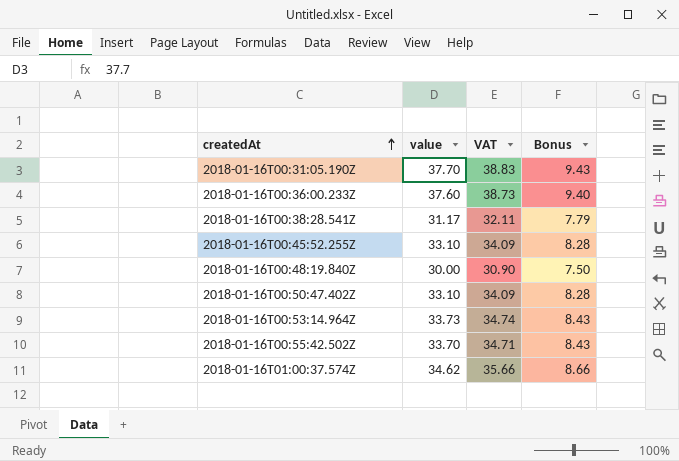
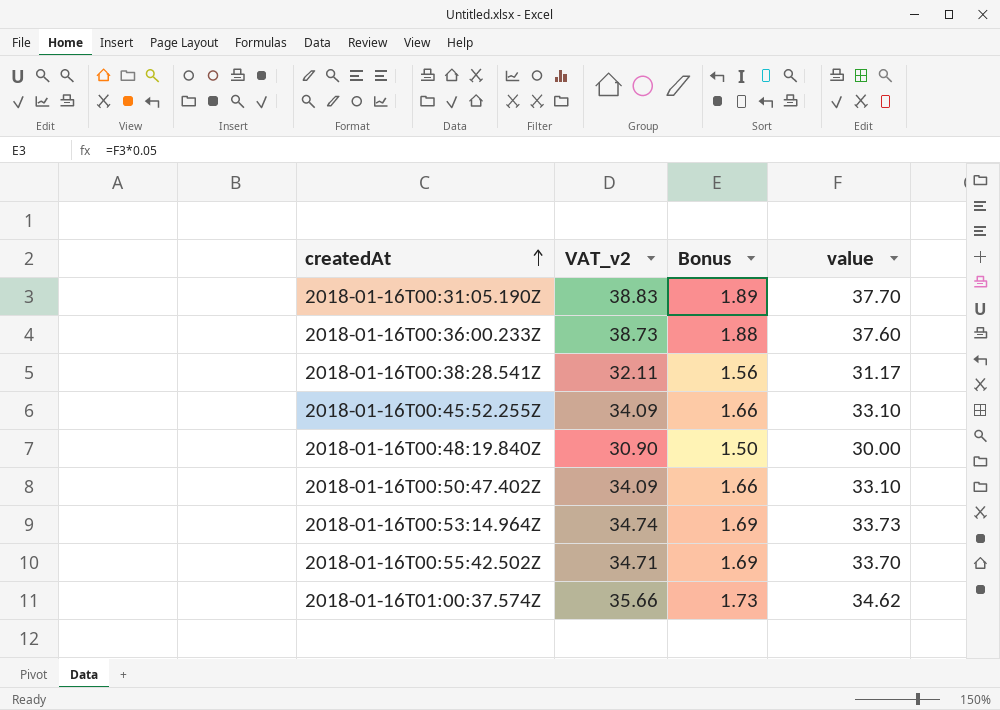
column name: VAT -> VAT_v2
column Bonus | formula: [value] * 0.25 -> [value] * 0.05
column value | position: 2 -> 4

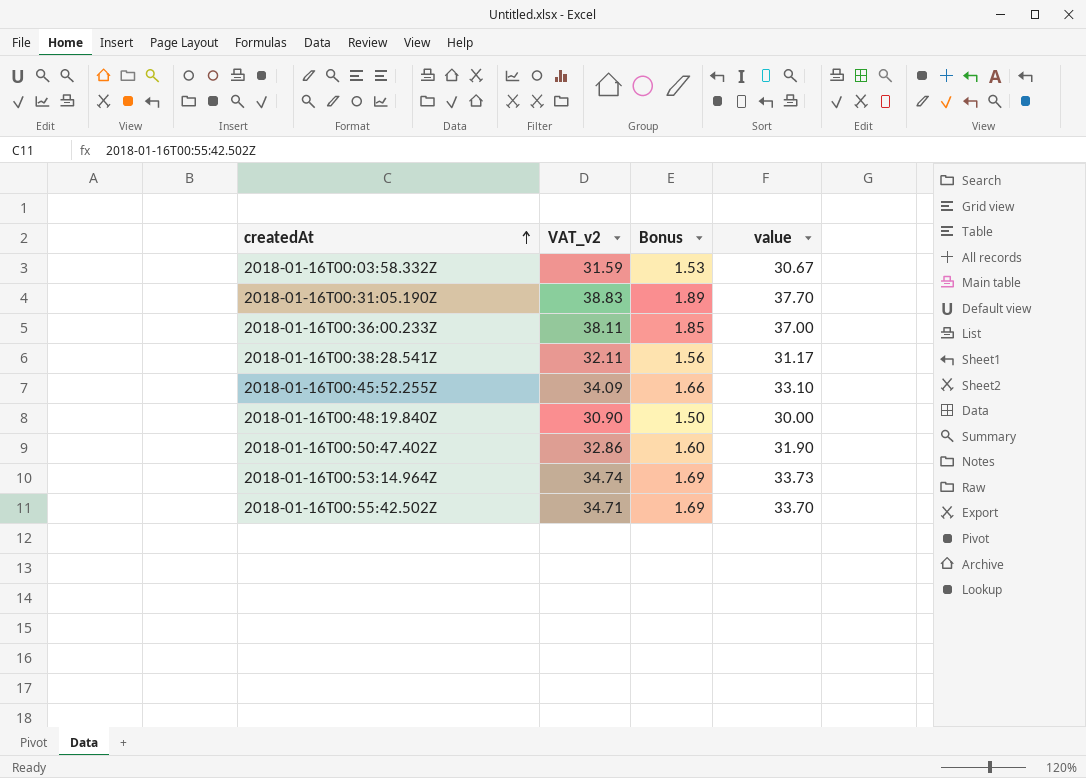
row 2018-01-16T01:00:37.574Z: 35.66 | 1.73 | 34.62 -> none
row 2018-01-16T00:03:58.332Z: none -> 31.59 | 1.53 | 30.67
2018-01-16T00:36:00.233Z | VAT_v2: 38.73 -> 38.11
2018-01-16T00:36:00.233Z | Bonus: 1.88 -> 1.85
2018-01-16T00:36:00.233Z | value: 37.60 -> 37.00
2018-01-16T00:50:47.402Z | VAT_v2: 34.09 -> 32.86
2018-01-16T00:50:47.402Z | Bonus: 1.66 -> 1.60
2018-01-16T00:50:47.402Z | value: 33.10 -> 31.90

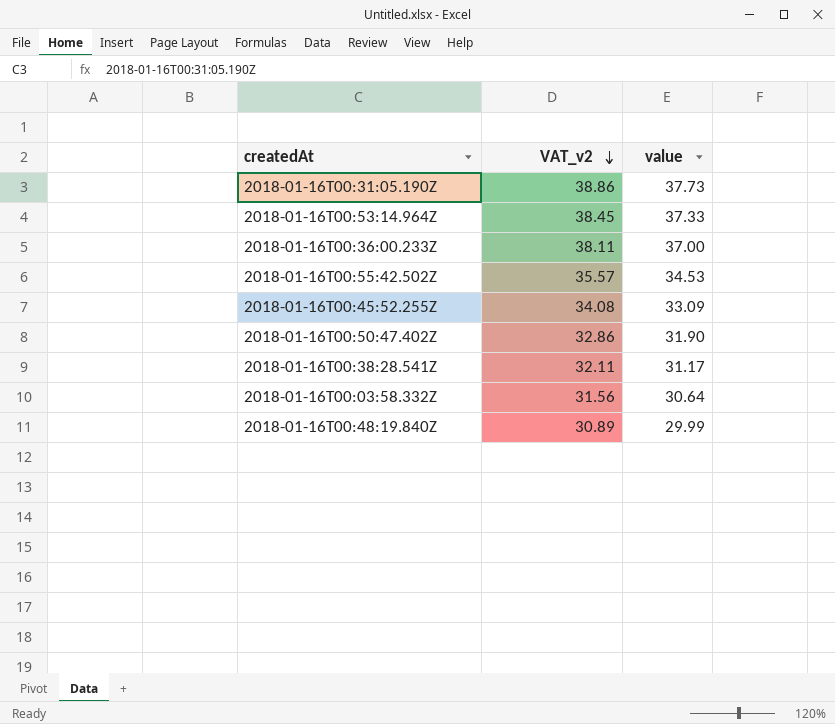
row order: createdAt ascending -> VAT_v2 descending
column Bonus | formula: [value] * 0.05 -> none
2018-01-16T00:31:05.190Z | VAT_v2: 38.83 -> 38.86
2018-01-16T00:31:05.190Z | value: 37.70 -> 37.73
2018-01-16T00:53:14.964Z | VAT_v2: 34.74 -> 38.45
2018-01-16T00:53:14.964Z | value: 33.73 -> 37.33
2018-01-16T00:55:42.502Z | VAT_v2: 34.71 -> 35.57
2018-01-16T00:55:42.502Z | value: 33.70 -> 34.53
2018-01-16T00:45:52.255Z | VAT_v2: 34.09 -> 34.08
2018-01-16T00:45:52.255Z | value: 33.10 -> 33.09
2018-01-16T00:03:58.332Z | VAT_v2: 31.59 -> 31.56
2018-01-16T00:03:58.332Z | value: 30.67 -> 30.64
2018-01-16T00:48:19.840Z | VAT_v2: 30.90 -> 30.89
2018-01-16T00:48:19.840Z | value: 30.00 -> 29.99

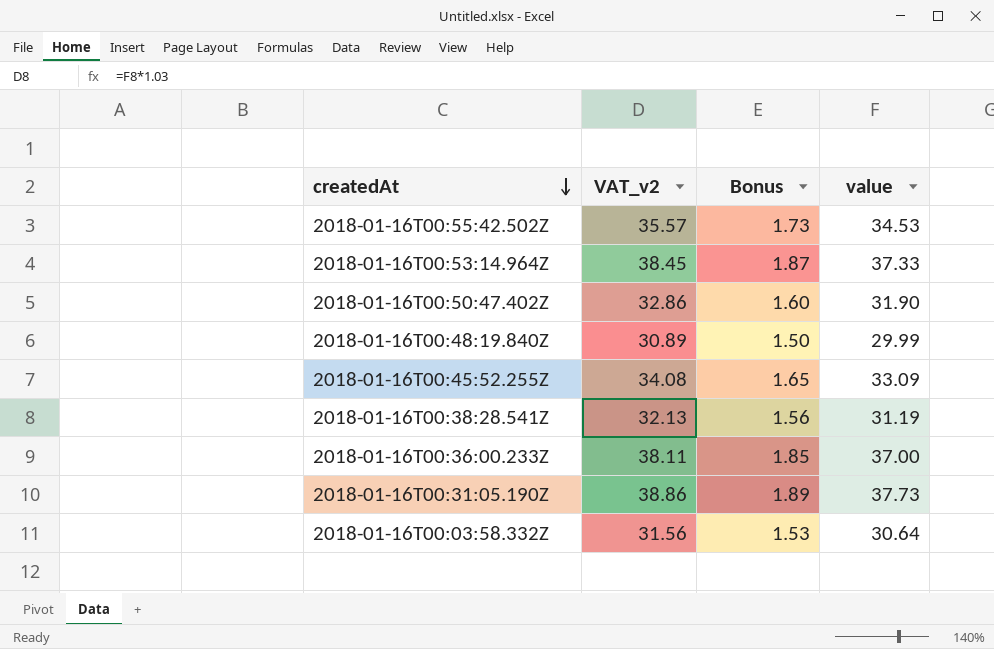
row order: VAT_v2 descending -> createdAt descending
column Bonus | formula: none -> [value] * 0.05
2018-01-16T00:38:28.541Z | VAT_v2: 32.11 -> 32.13
2018-01-16T00:38:28.541Z | value: 31.17 -> 31.19

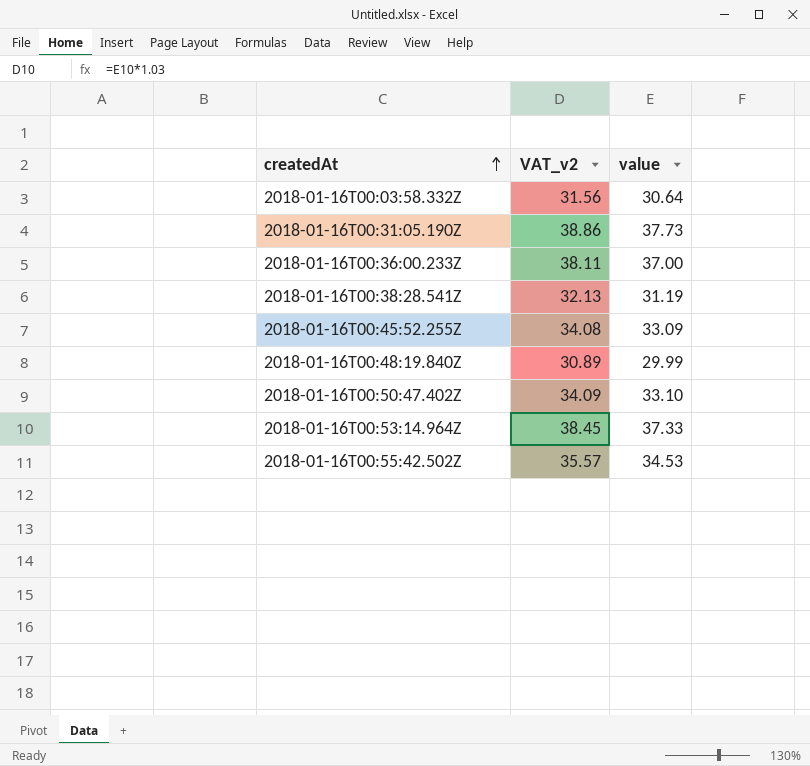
row order: createdAt descending -> createdAt ascending
column Bonus | formula: [value] * 0.05 -> none
2018-01-16T00:50:47.402Z | VAT_v2: 32.86 -> 34.09
2018-01-16T00:50:47.402Z | value: 31.90 -> 33.10

